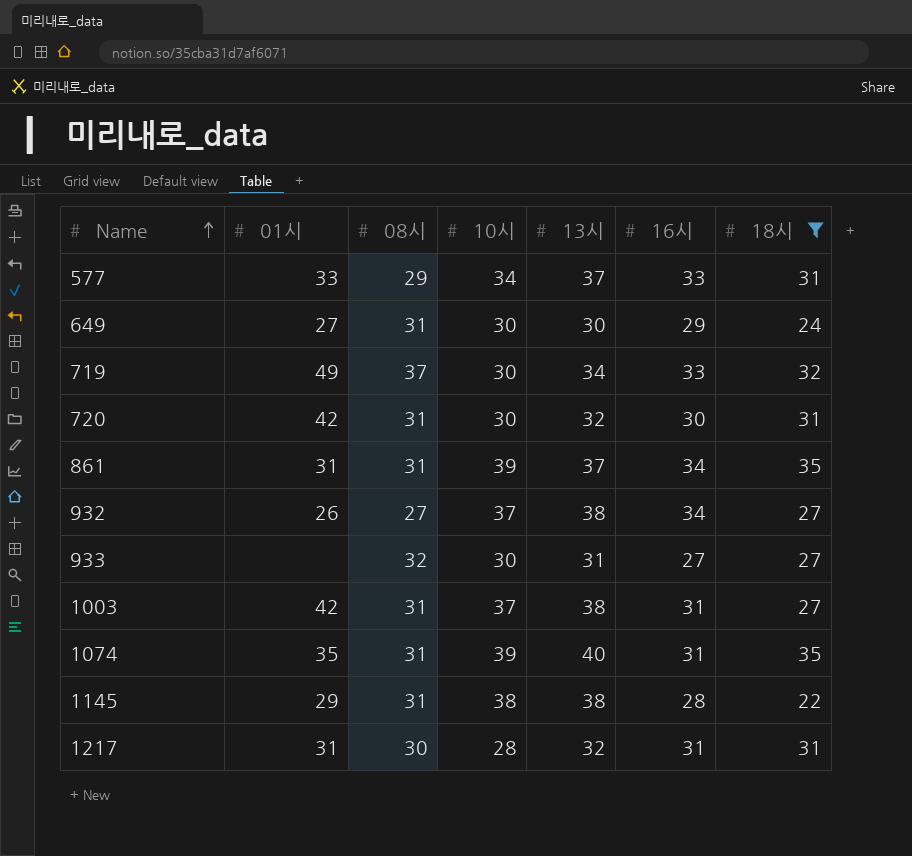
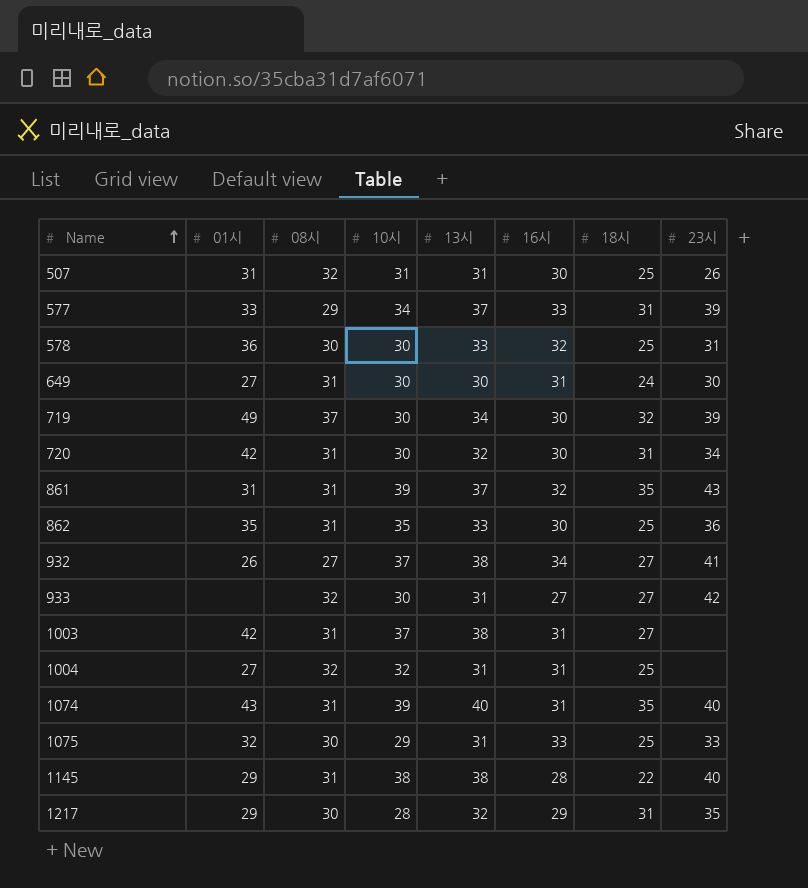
filter: 18시 != 25 -> none
column 23시 | position: none -> 8
649 | 16시: 29 -> 31
719 | 16시: 33 -> 30
861 | 16시: 34 -> 32
1074 | 01시: 35 -> 43
1217 | 01시: 31 -> 29
1217 | 16시: 31 -> 29

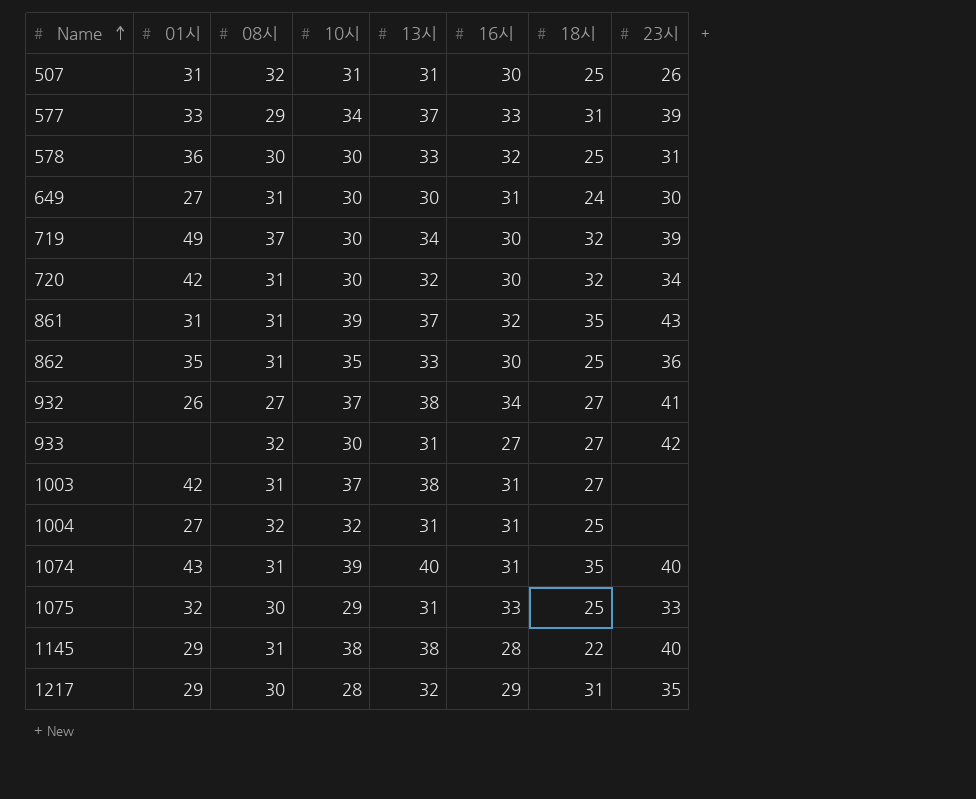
720 | 18시: 31 -> 32

